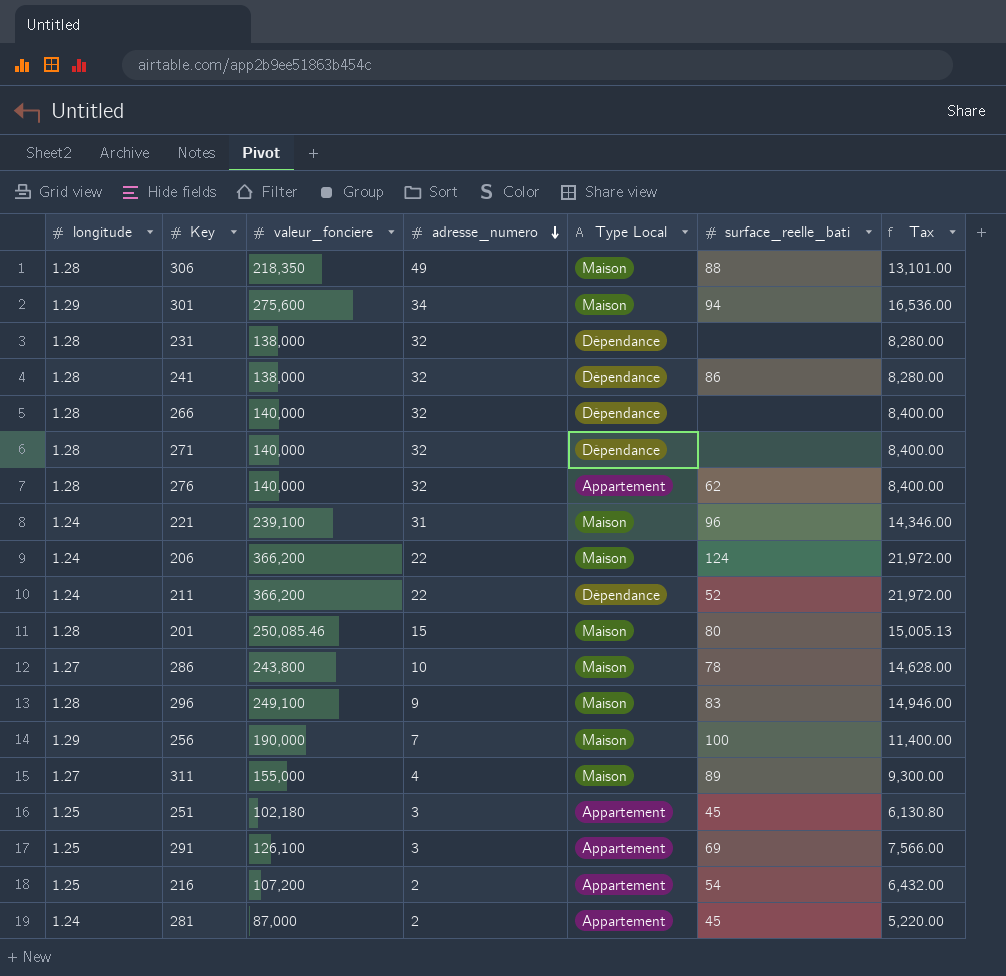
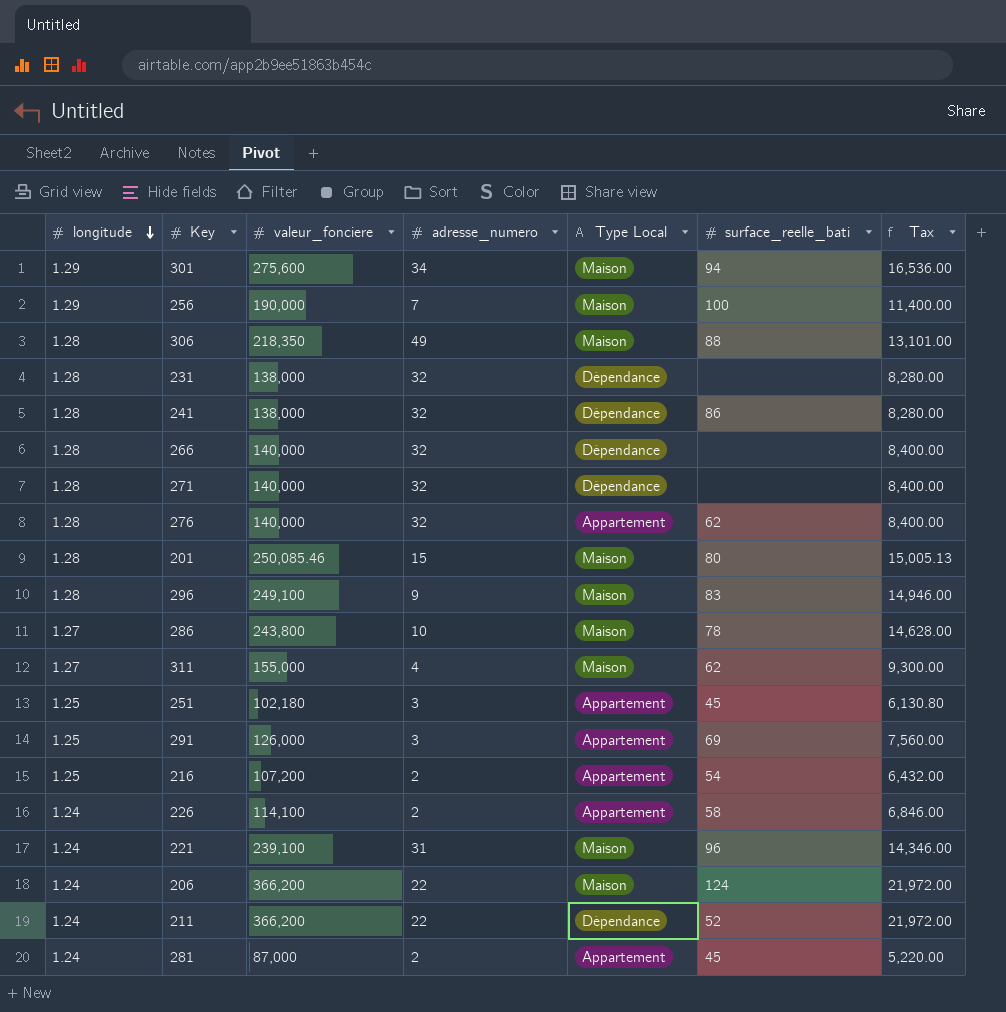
row order: adresse_numero descending -> longitude descending
311 | surface_reelle_bati: 89 -> 62
291 | valeur_fonciere: 126,100 -> 126,000
291 | Tax: 7,566.00 -> 7,560.00
row 226: none -> 1.24 | 114,100 | 2 | Appartement | 58 | 6,846.00

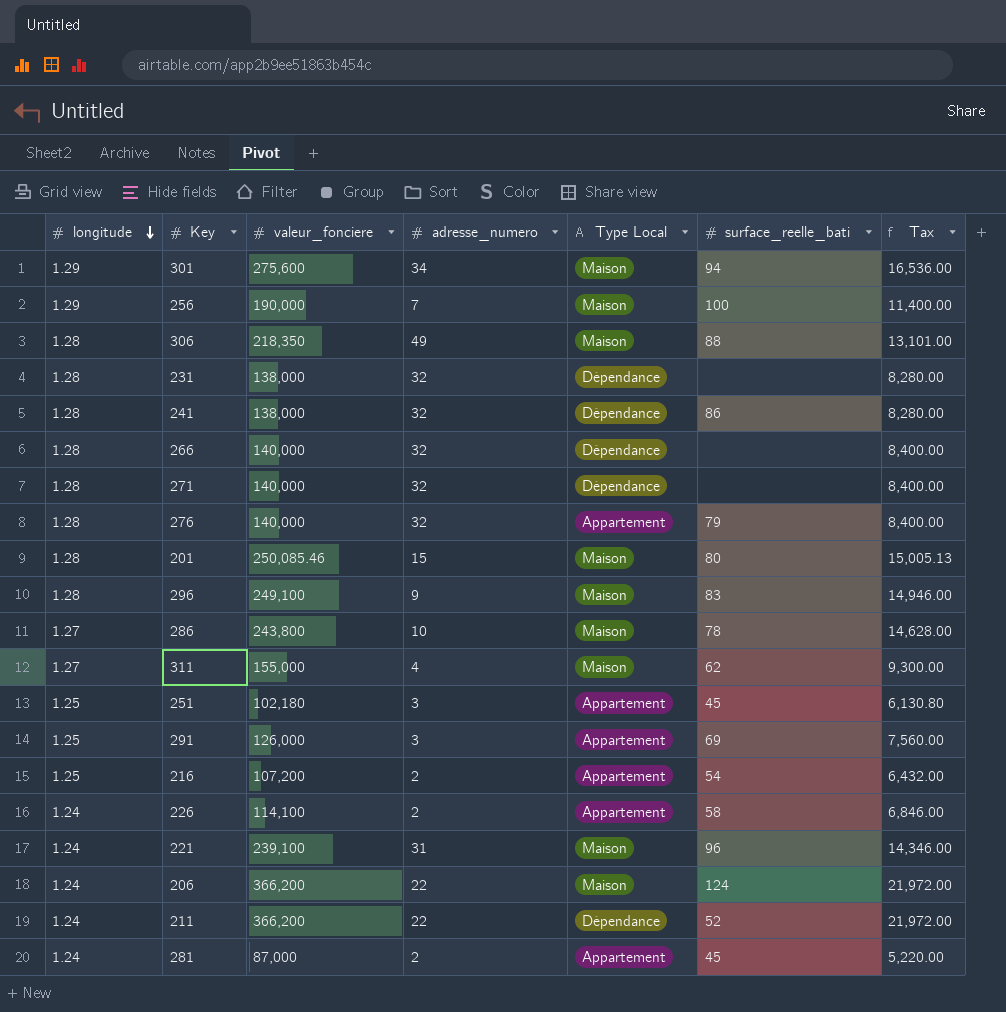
276 | surface_reelle_bati: 62 -> 79

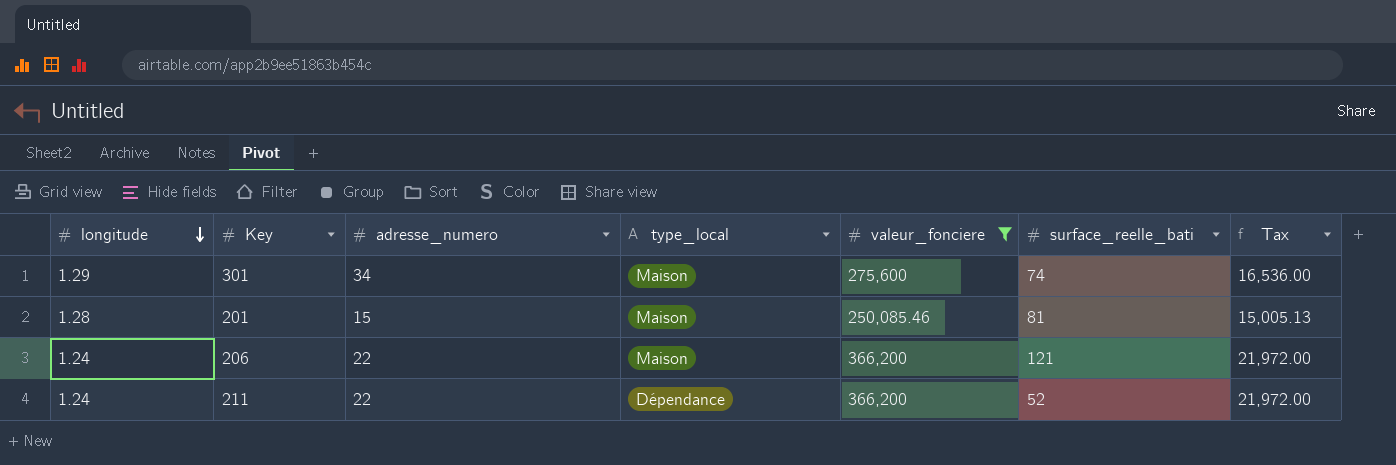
filter: none -> valeur_fonciere >= 250,085.46
column name: Type Local -> type_local
column valeur_fonciere | position: 3 -> 5
301 | surface_reelle_bati: 94 -> 74
201 | surface_reelle_bati: 80 -> 81
206 | surface_reelle_bati: 124 -> 121

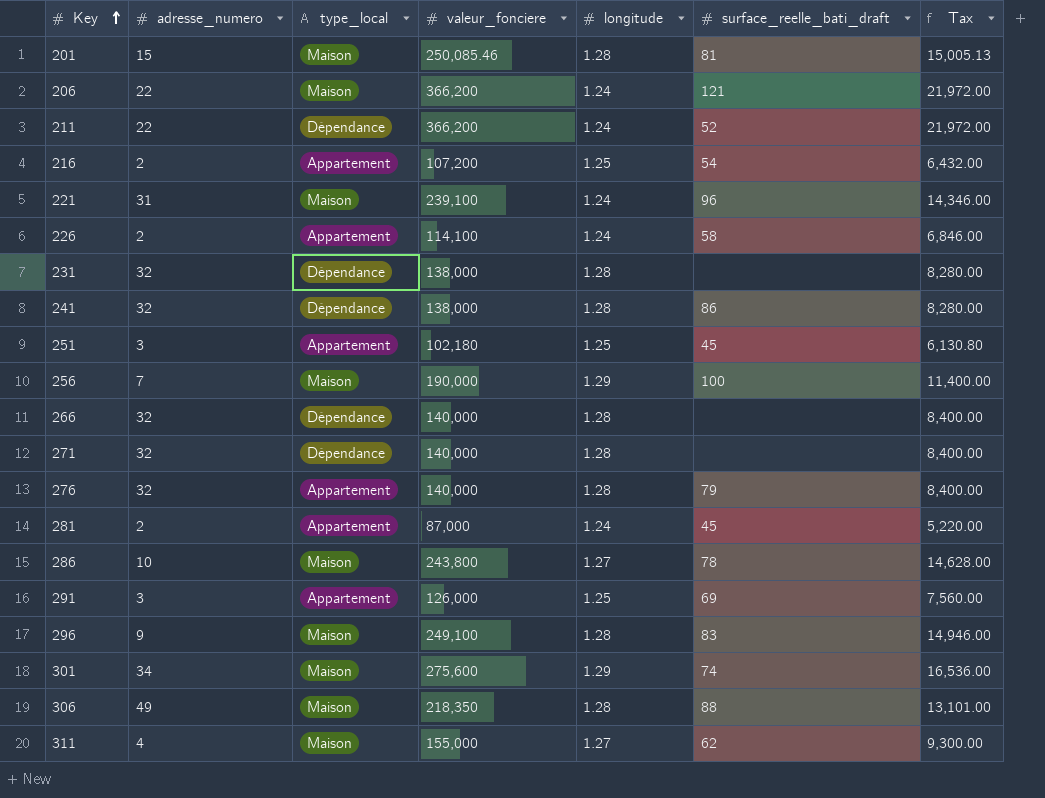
filter: valeur_fonciere >= 250,085.46 -> none
row order: longitude descending -> Key ascending
column longitude | position: 1 -> 5
column name: surface_reelle_bati -> surface_reelle_bati_draft

